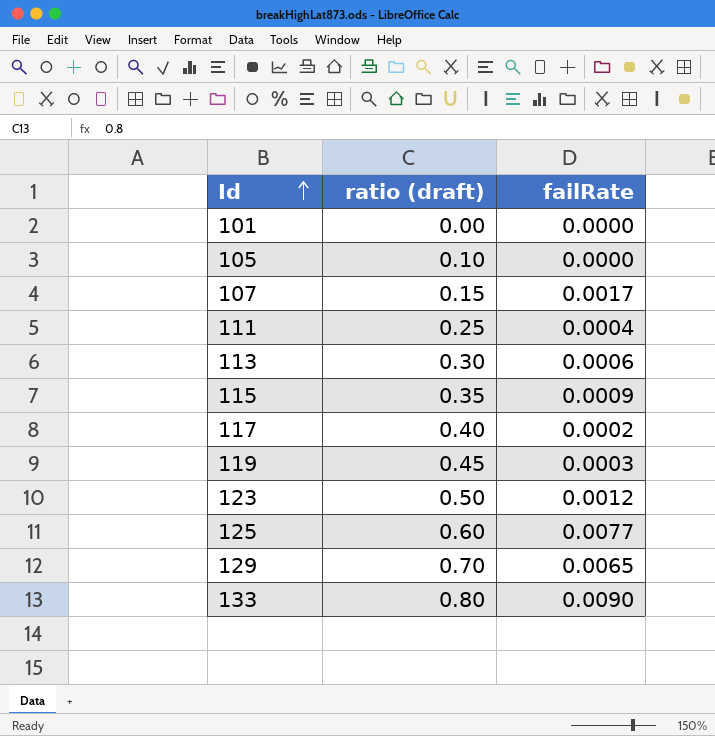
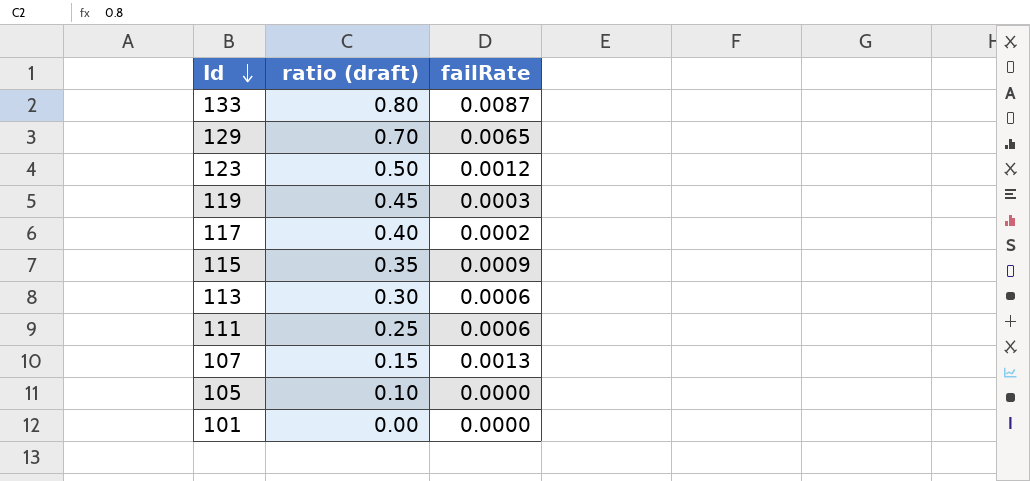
row order: Id ascending -> Id descending
row 125: 0.60 | 0.0077 -> none
133 | failRate: 0.0090 -> 0.0087
111 | failRate: 0.0004 -> 0.0006
107 | failRate: 0.0017 -> 0.0013

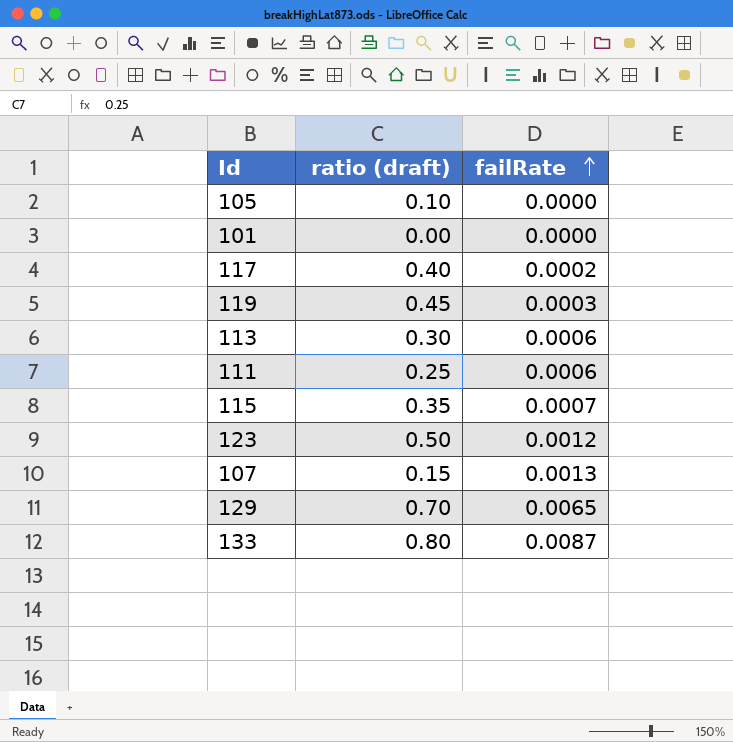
row order: Id descending -> failRate ascending
115 | failRate: 0.0009 -> 0.0007

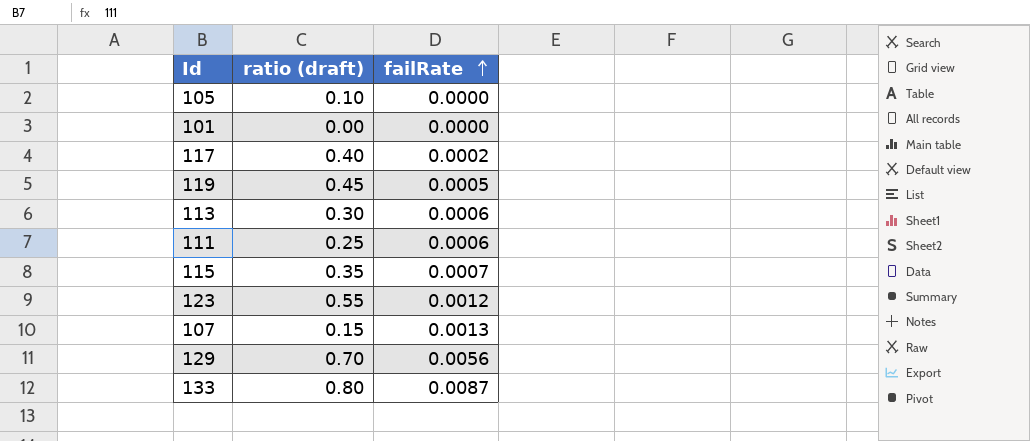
119 | failRate: 0.0003 -> 0.0005
123 | ratio (draft): 0.50 -> 0.55
129 | failRate: 0.0065 -> 0.0056

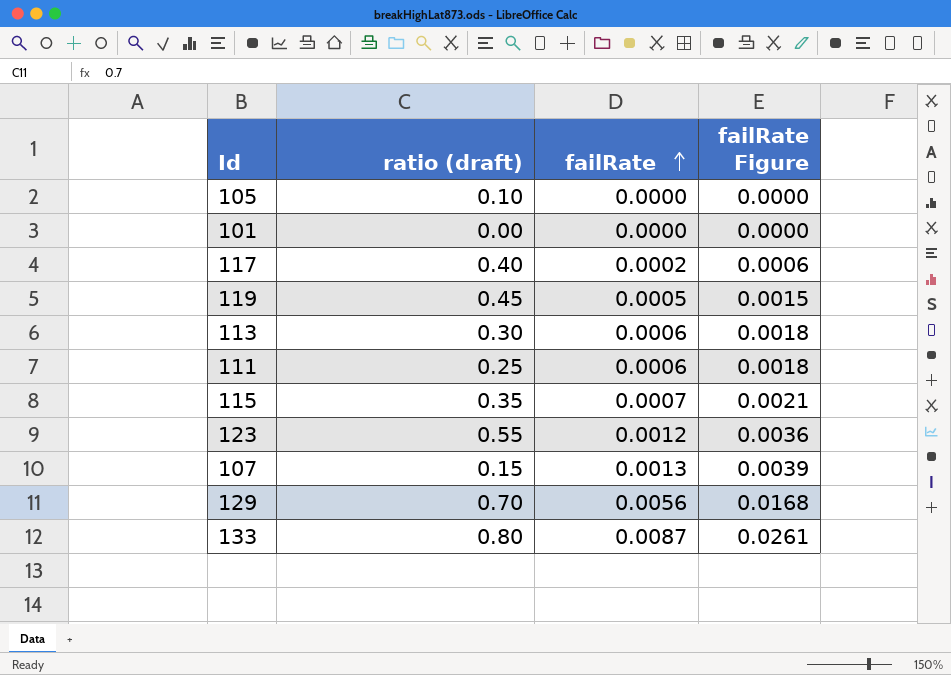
column failRate Figure | formula: none -> [failRate] * 3

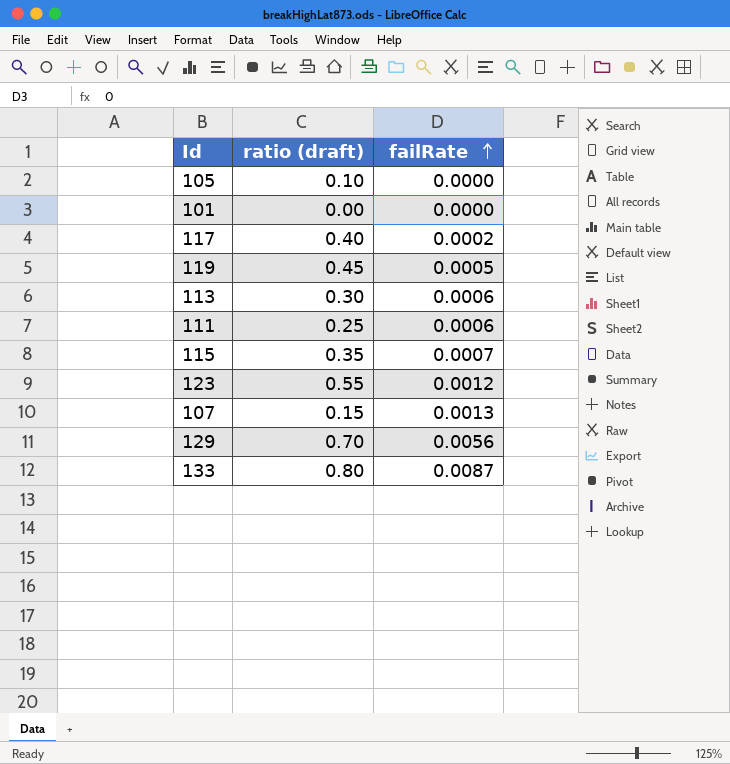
column failRate Figure | formula: [failRate] * 3 -> none

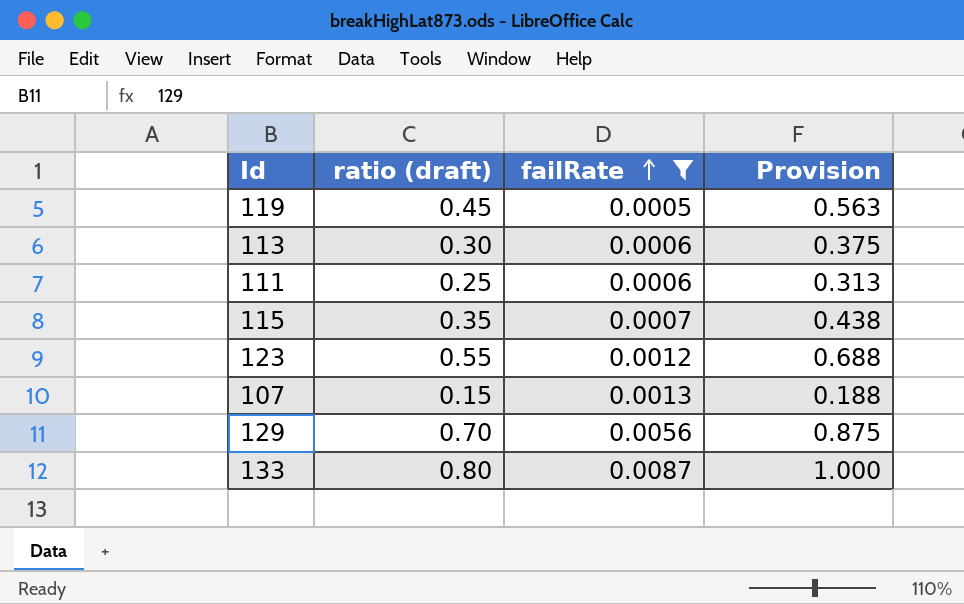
filter: none -> failRate >= 0.0005
column Provision | formula: none -> [ratio (draft)] * 1.25

